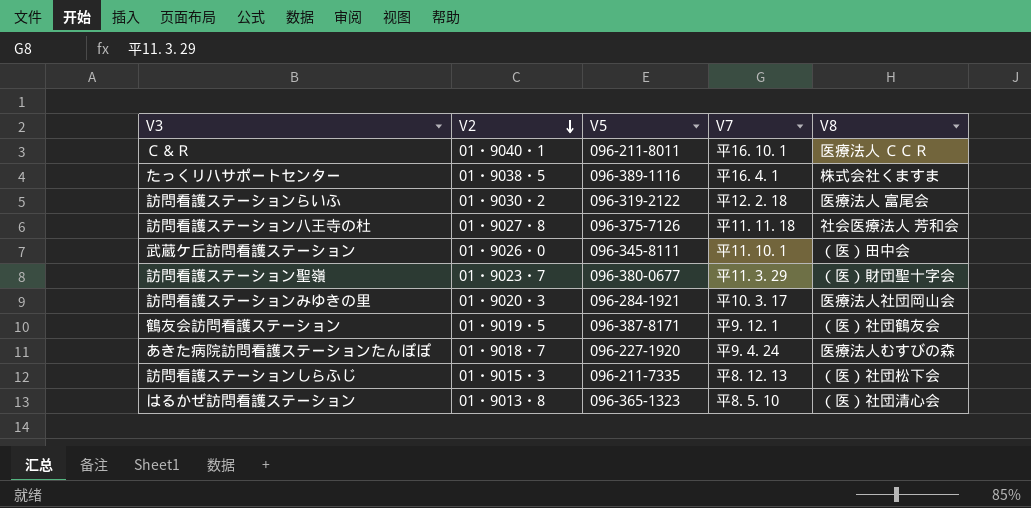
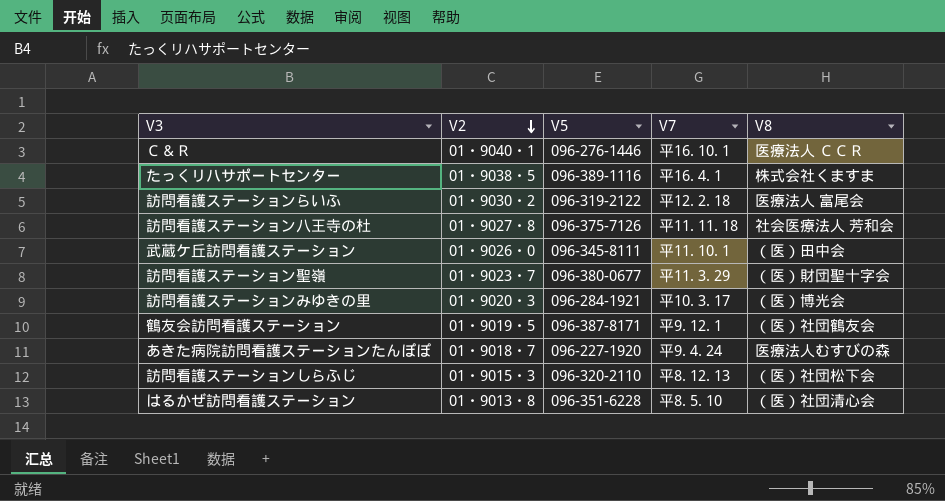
Ｃ＆Ｒ | V5: 096-211-8011 -> 096-276-1446
訪問看護ステーションみゆきの里 | V8: 医療法人社団岡山会 -> （医）博光会
訪問看護ステーションしらふじ | V5: 096-211-7335 -> 096-320-2110
はるかぜ訪問看護ステーション | V5: 096-365-1323 -> 096-351-6228

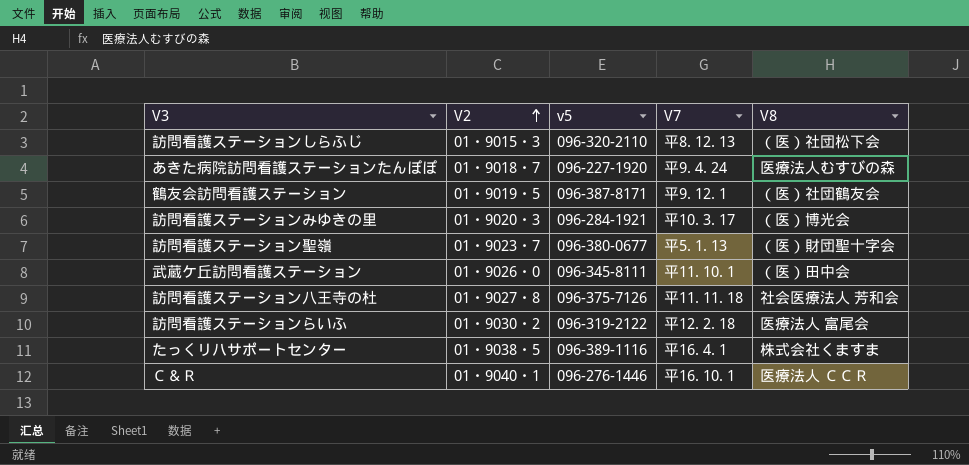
row order: V2 descending -> V2 ascending
column name: V5 -> v5
row はるかぜ訪問看護ステーション: 01・9013・8 | 096-351-6228 | 平8. 5. 10 | （医）社団清心会 -> none
訪問看護ステーション聖嶺 | V7: 平11. 3. 29 -> 平5. 1. 13

